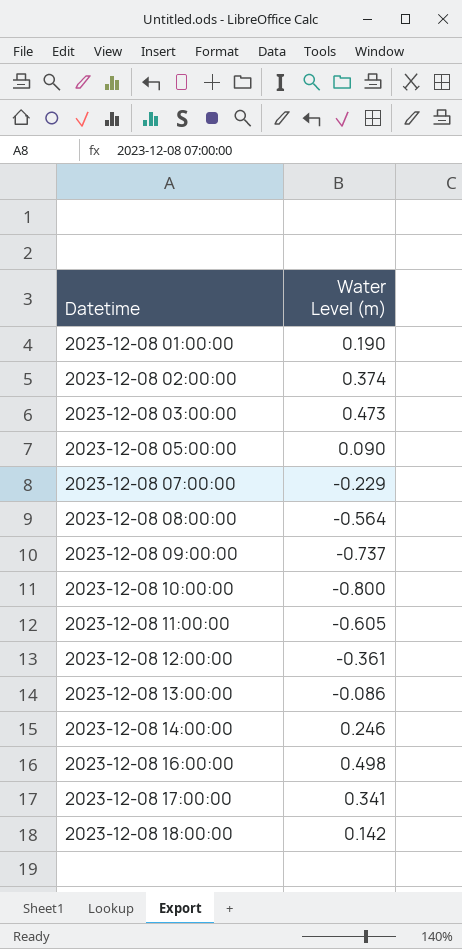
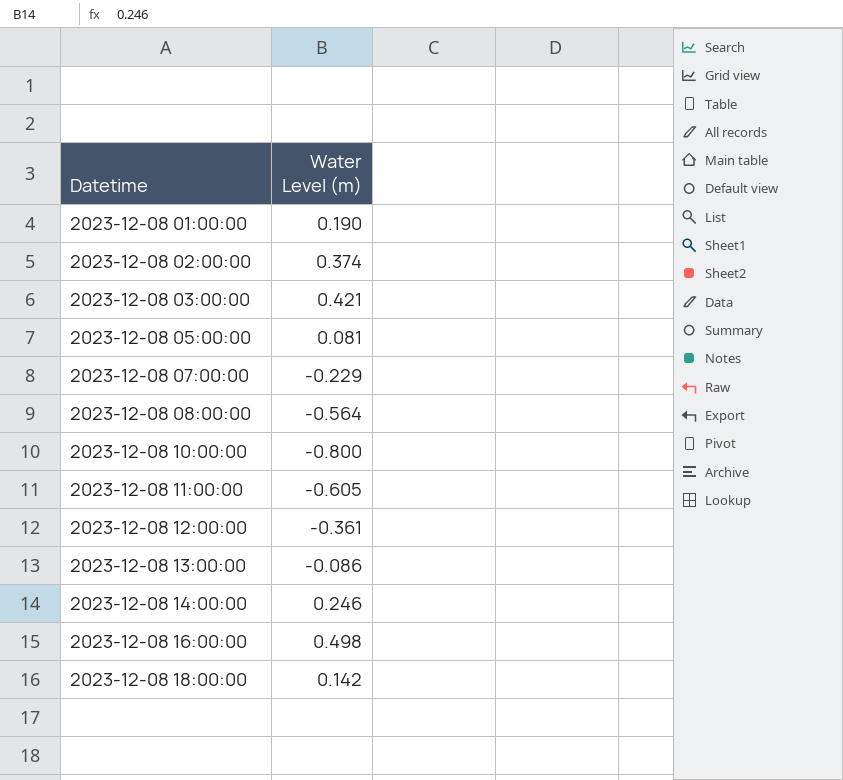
row 2023-12-08 09:00:00: -0.737 -> none
row 2023-12-08 17:00:00: 0.341 -> none
2023-12-08 03:00:00 | Water Level (m): 0.473 -> 0.421
2023-12-08 05:00:00 | Water Level (m): 0.090 -> 0.081

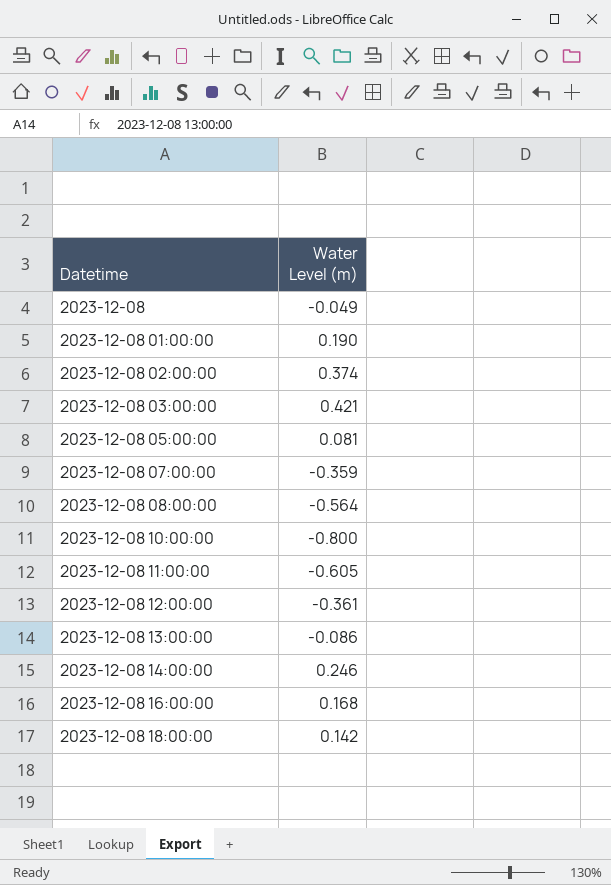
row 2023-12-08: none -> -0.049
2023-12-08 07:00:00 | Water Level (m): -0.229 -> -0.359
2023-12-08 16:00:00 | Water Level (m): 0.498 -> 0.168

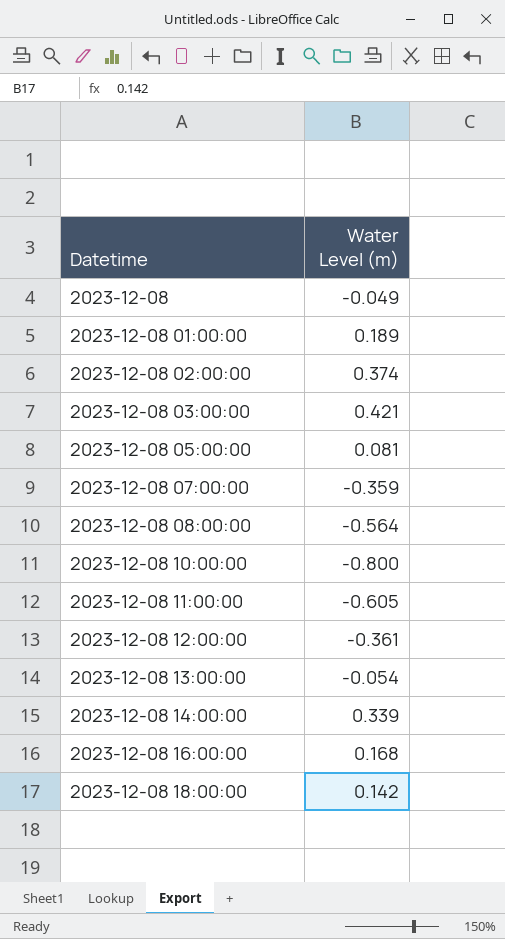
2023-12-08 01:00:00 | Water Level (m): 0.190 -> 0.189
2023-12-08 13:00:00 | Water Level (m): -0.086 -> -0.054
2023-12-08 14:00:00 | Water Level (m): 0.246 -> 0.339

